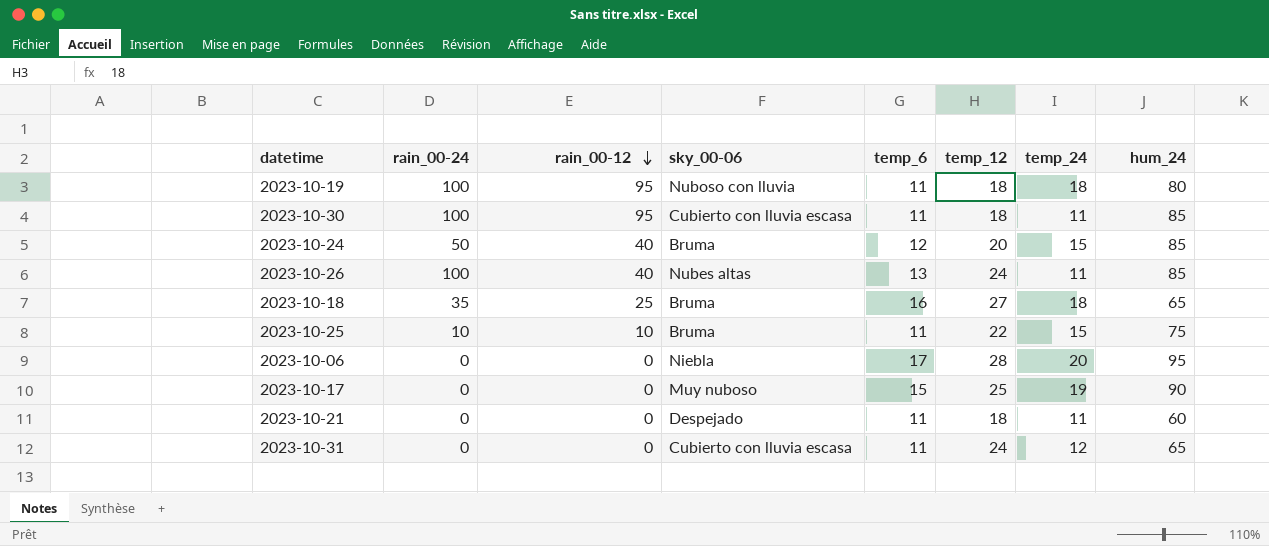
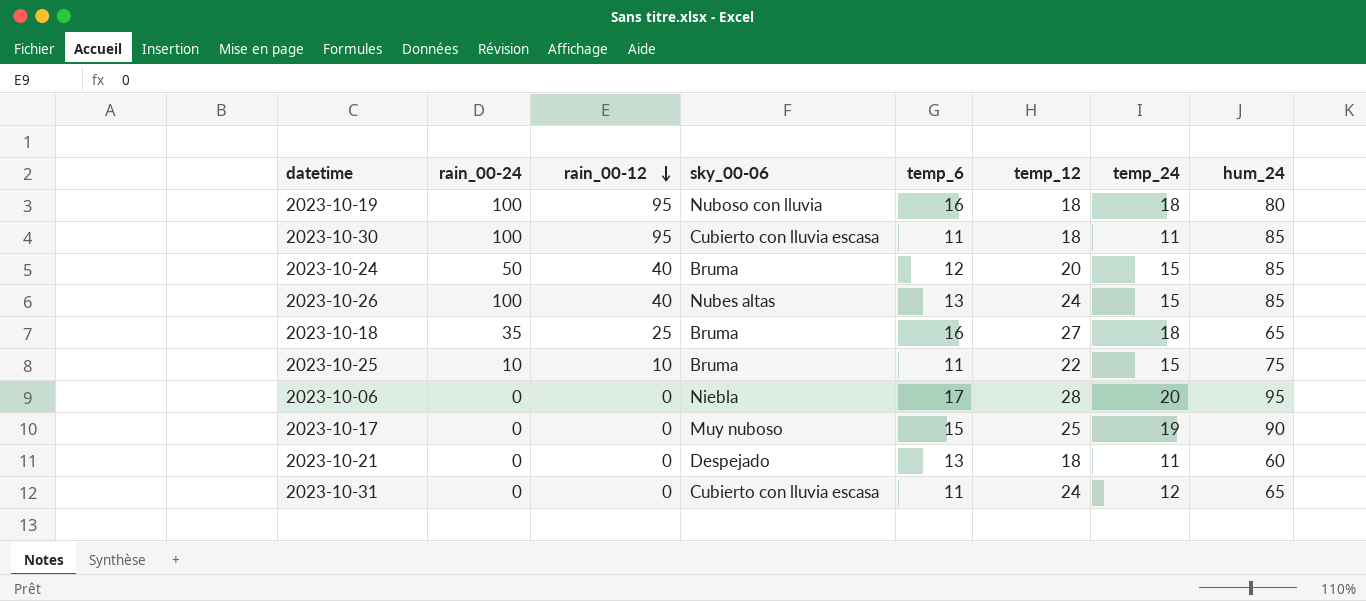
2023-10-19 | temp_6: 11 -> 16
2023-10-26 | temp_24: 11 -> 15
2023-10-21 | temp_6: 11 -> 13

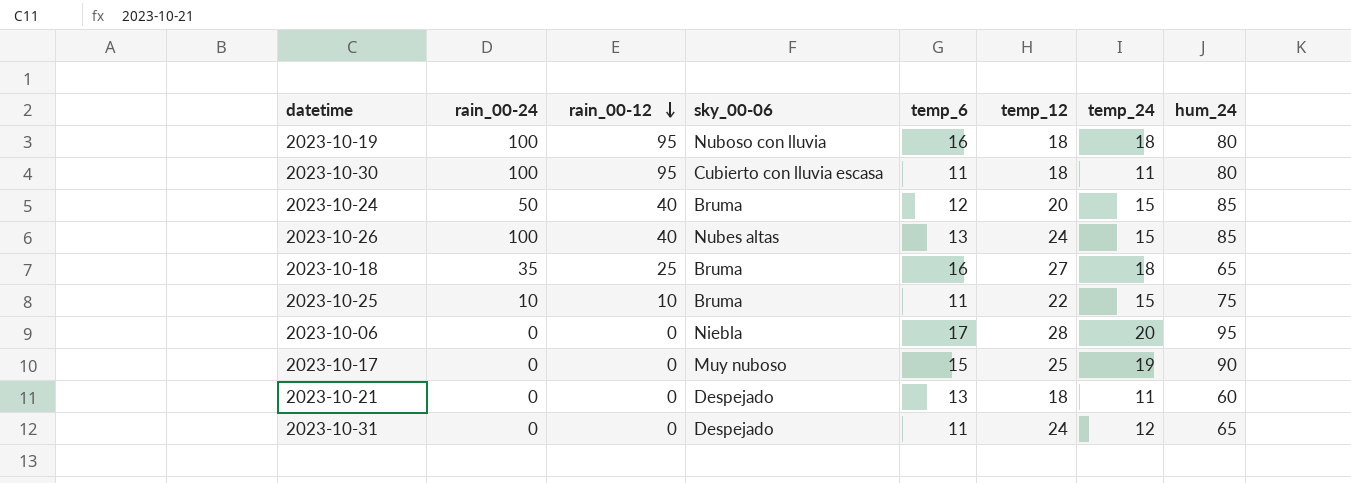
2023-10-30 | hum_24: 85 -> 80
2023-10-31 | sky_00-06: Cubierto con lluvia escasa -> Despejado

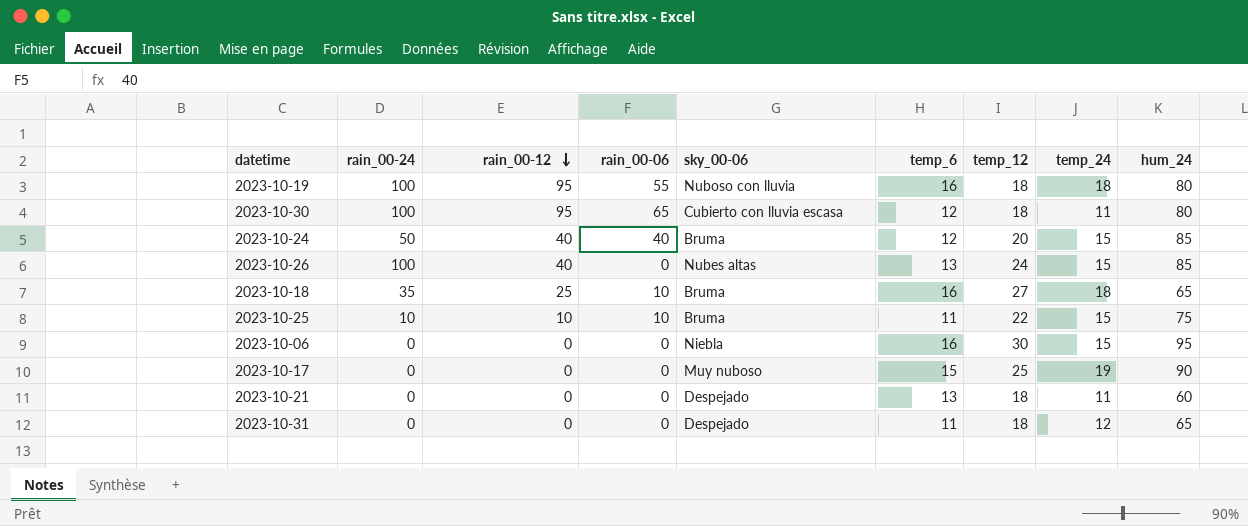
column rain_00-06 | position: none -> 4
2023-10-30 | temp_6: 11 -> 12
2023-10-06 | temp_6: 17 -> 16
2023-10-06 | temp_12: 28 -> 30
2023-10-06 | temp_24: 20 -> 15
2023-10-31 | temp_12: 24 -> 18

